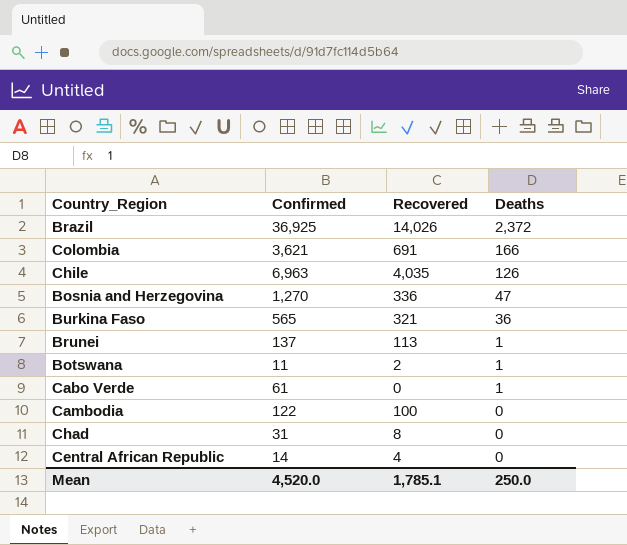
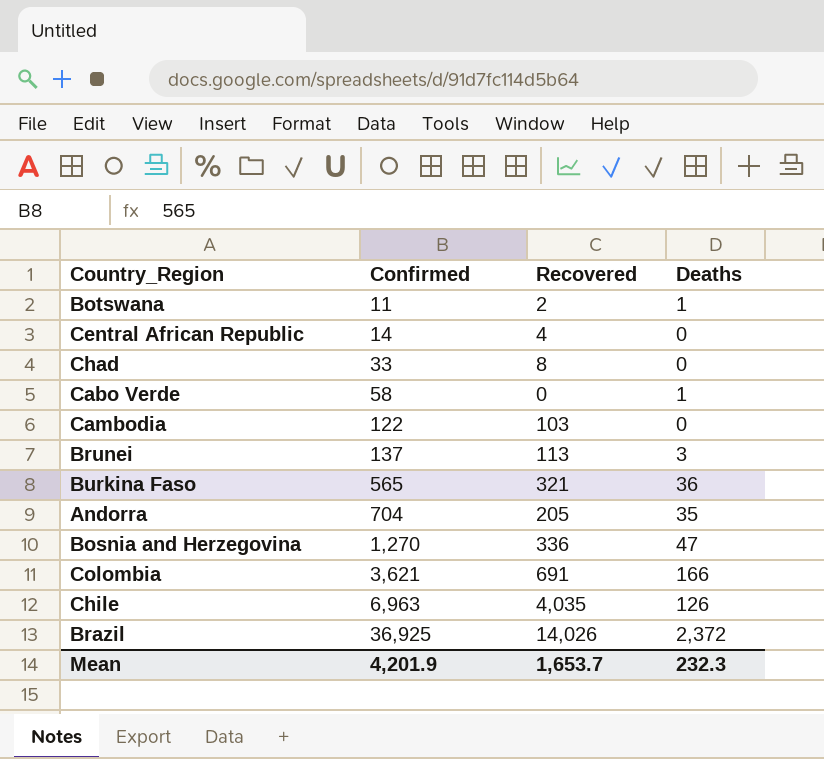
row order: Deaths descending -> Confirmed ascending
Chad | Confirmed: 31 -> 33
Cabo Verde | Confirmed: 61 -> 58
Cambodia | Recovered: 100 -> 103
Brunei | Deaths: 1 -> 3
row Andorra: none -> 704 | 205 | 35
Mean | Confirmed: 4,520.0 -> 4,201.9
Mean | Recovered: 1,785.1 -> 1,653.7
Mean | Deaths: 250.0 -> 232.3

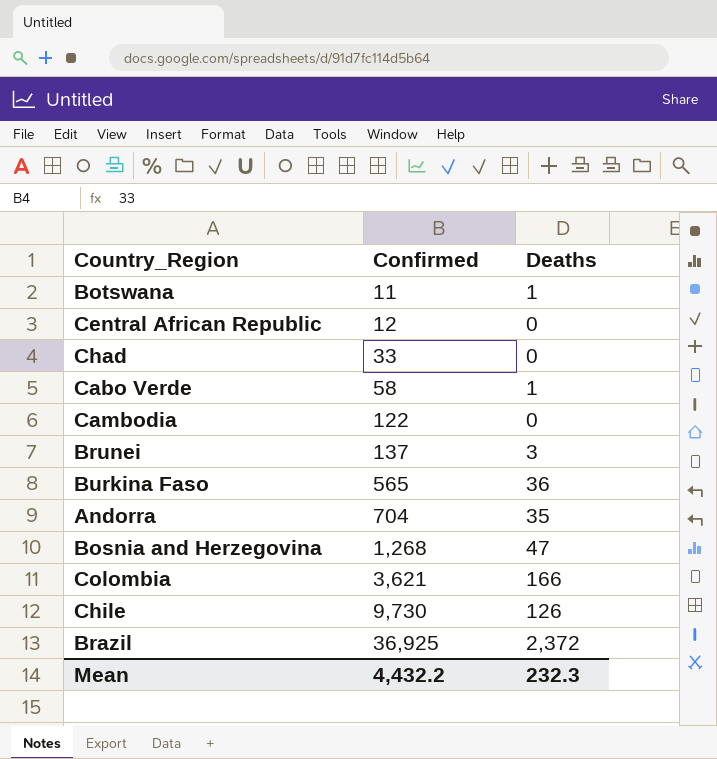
column Recovered | position: 3 -> none
Central African Republic | Confirmed: 14 -> 12
Bosnia and Herzegovina | Confirmed: 1,270 -> 1,268
Chile | Confirmed: 6,963 -> 9,730
Mean | Confirmed: 4,201.9 -> 4,432.2

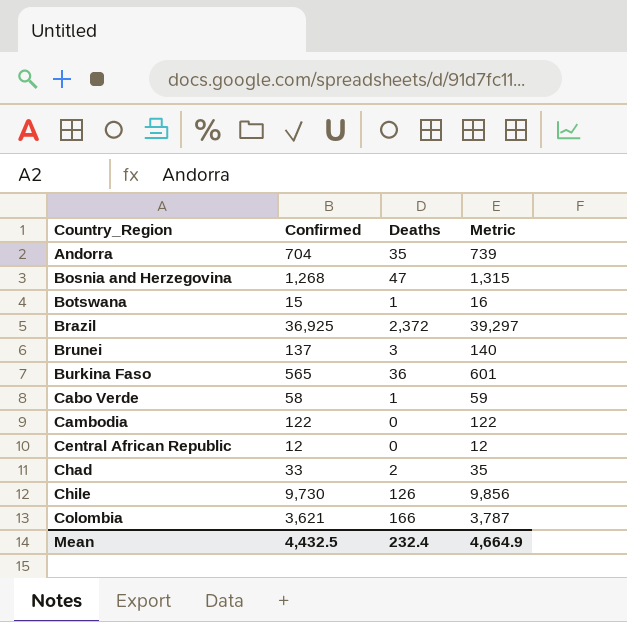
row order: Confirmed ascending -> Country_Region ascending
column Metric | formula: none -> [Confirmed] + [Deaths]
Botswana | Confirmed: 11 -> 15
Chad | Deaths: 0 -> 2
Mean | Confirmed: 4,432.2 -> 4,432.5
Mean | Deaths: 232.3 -> 232.4

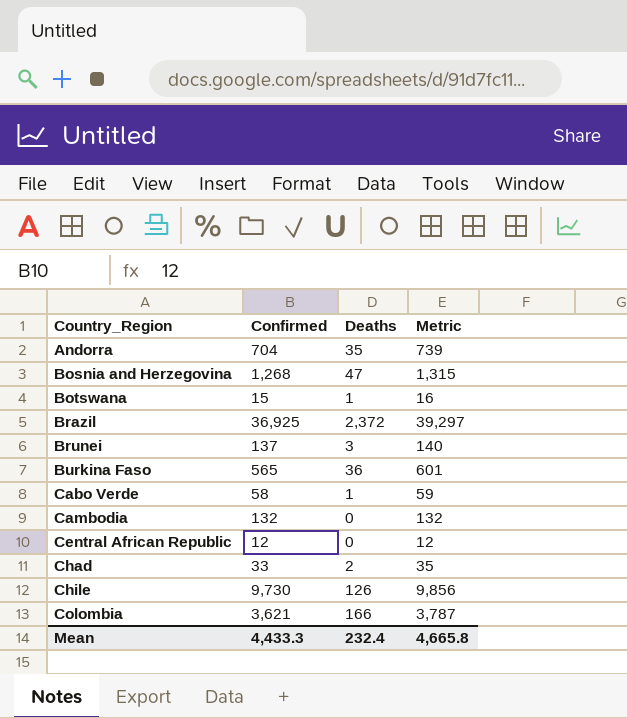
Cambodia | Confirmed: 122 -> 132
Cambodia | Metric: 122 -> 132
Mean | Confirmed: 4,432.5 -> 4,433.3
Mean | Metric: 4,664.9 -> 4,665.8

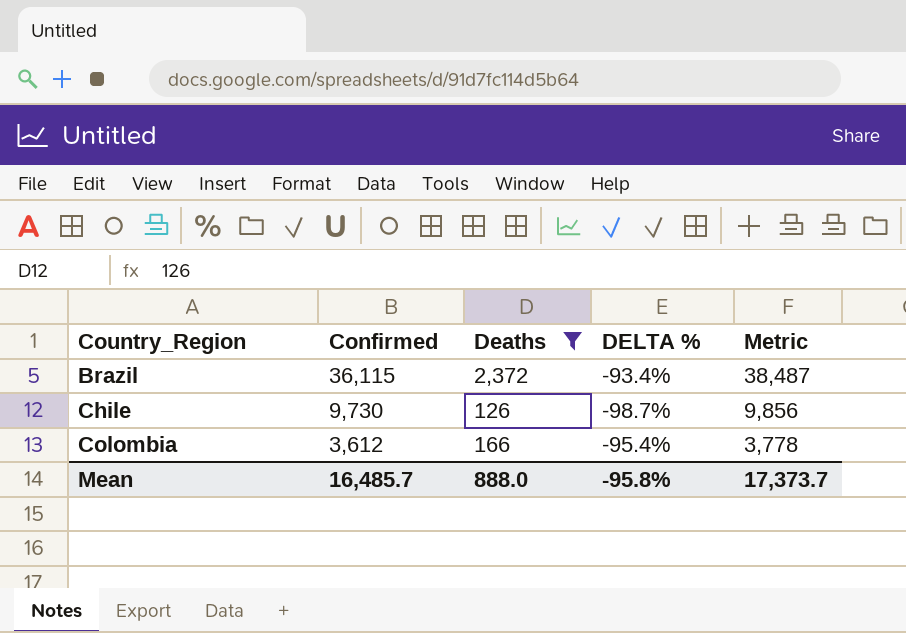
filter: none -> Deaths >= 126
column DELTA % | formula: none -> ([Deaths] - [Confirmed]) / [Confirmed]
Brazil | Confirmed: 36,925 -> 36,115
Brazil | Metric: 39,297 -> 38,487
Colombia | Confirmed: 3,621 -> 3,612
Colombia | Metric: 3,787 -> 3,778
Mean | Confirmed: 4,433.3 -> 16,485.7
Mean | Deaths: 232.4 -> 888.0
Mean | Metric: 4,665.8 -> 17,373.7

